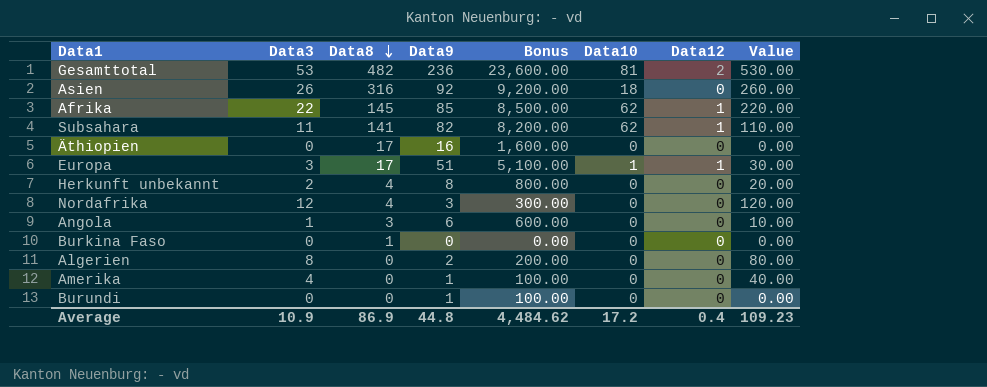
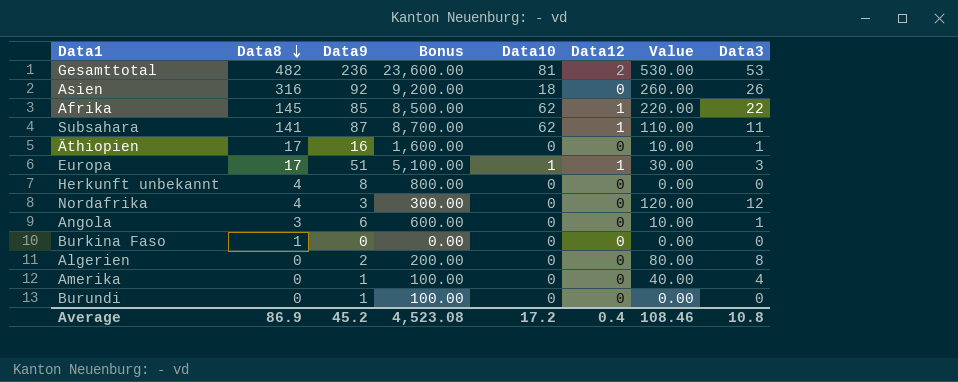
column Data3 | position: 2 -> 8
Subsahara | Data9: 82 -> 87
Subsahara | Bonus: 8,200.00 -> 8,700.00
Äthiopien | Value: 0.00 -> 10.00
Äthiopien | Data3: 0 -> 1
Herkunft unbekannt | Value: 20.00 -> 0.00
Herkunft unbekannt | Data3: 2 -> 0
Average | Data9: 44.8 -> 45.2
Average | Bonus: 4,484.62 -> 4,523.08
Average | Value: 109.23 -> 108.46
Average | Data3: 10.9 -> 10.8

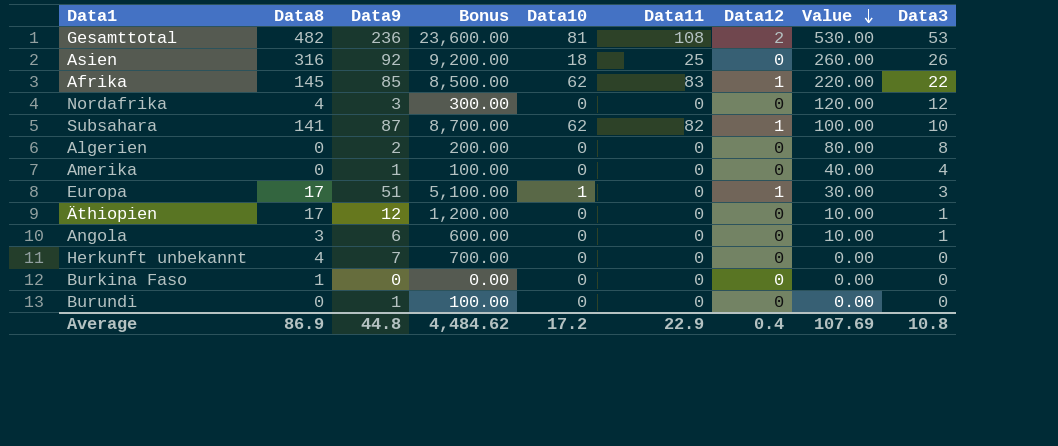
row order: Data8 descending -> Value descending
column Data11 | position: none -> 6
Subsahara | Value: 110.00 -> 100.00
Subsahara | Data3: 11 -> 10
Äthiopien | Data9: 16 -> 12
Äthiopien | Bonus: 1,600.00 -> 1,200.00
Herkunft unbekannt | Data9: 8 -> 7
Herkunft unbekannt | Bonus: 800.00 -> 700.00
Average | Data9: 45.2 -> 44.8
Average | Bonus: 4,523.08 -> 4,484.62
Average | Value: 108.46 -> 107.69

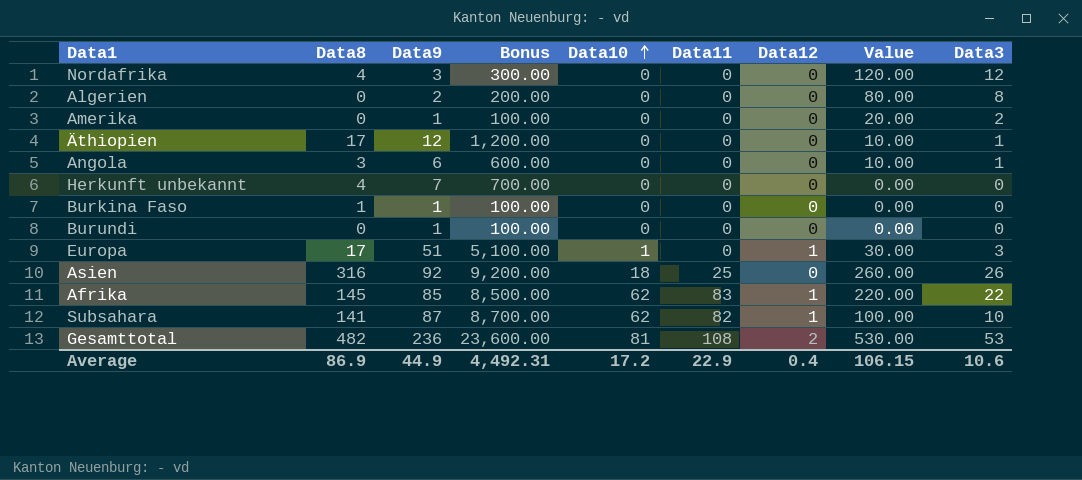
row order: Value descending -> Data10 ascending
Amerika | Value: 40.00 -> 20.00
Amerika | Data3: 4 -> 2
Burkina Faso | Data9: 0 -> 1
Burkina Faso | Bonus: 0.00 -> 100.00
Average | Data9: 44.8 -> 44.9
Average | Bonus: 4,484.62 -> 4,492.31
Average | Value: 107.69 -> 106.15
Average | Data3: 10.8 -> 10.6

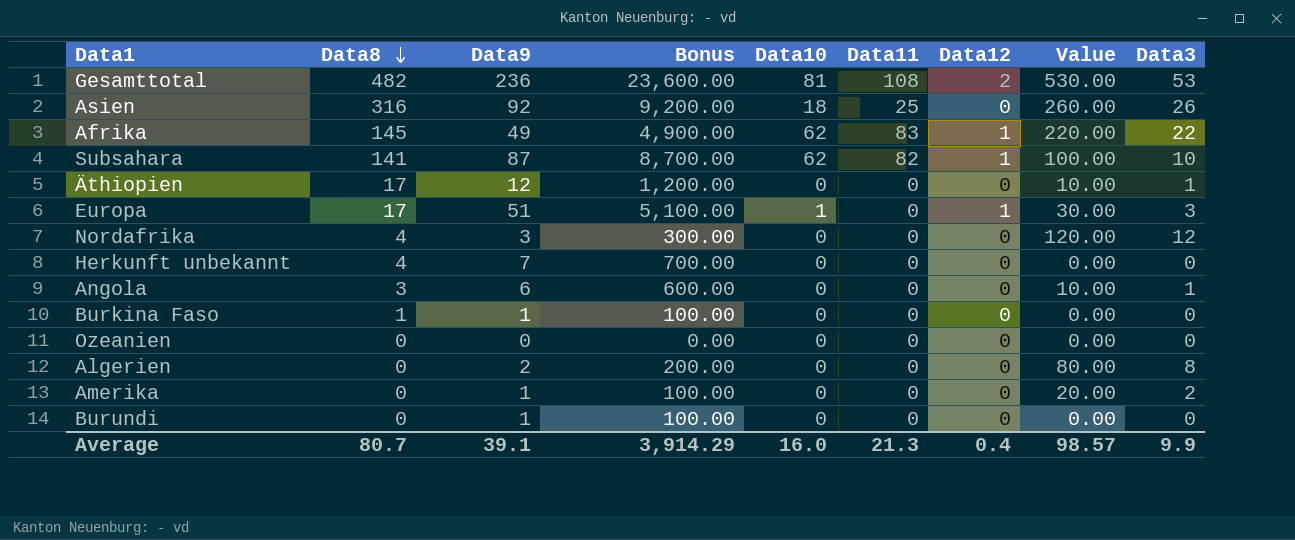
row order: Data10 ascending -> Data8 descending
Afrika | Data9: 85 -> 49
Afrika | Bonus: 8,500.00 -> 4,900.00
row Ozeanien: none -> 0 | 0 | 0.00 | 0 | 0 | 0 | 0.00 | 0
Average | Data8: 86.9 -> 80.7
Average | Data9: 44.9 -> 39.1
Average | Bonus: 4,492.31 -> 3,914.29
Average | Data10: 17.2 -> 16.0
Average | Data11: 22.9 -> 21.3
Average | Value: 106.15 -> 98.57
Average | Data3: 10.6 -> 9.9

